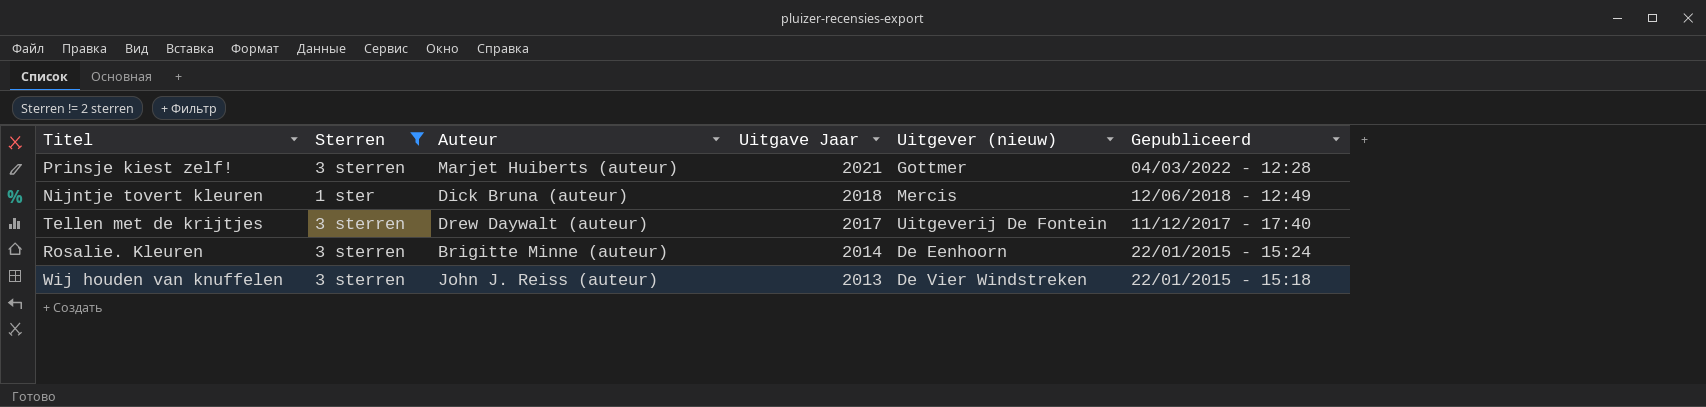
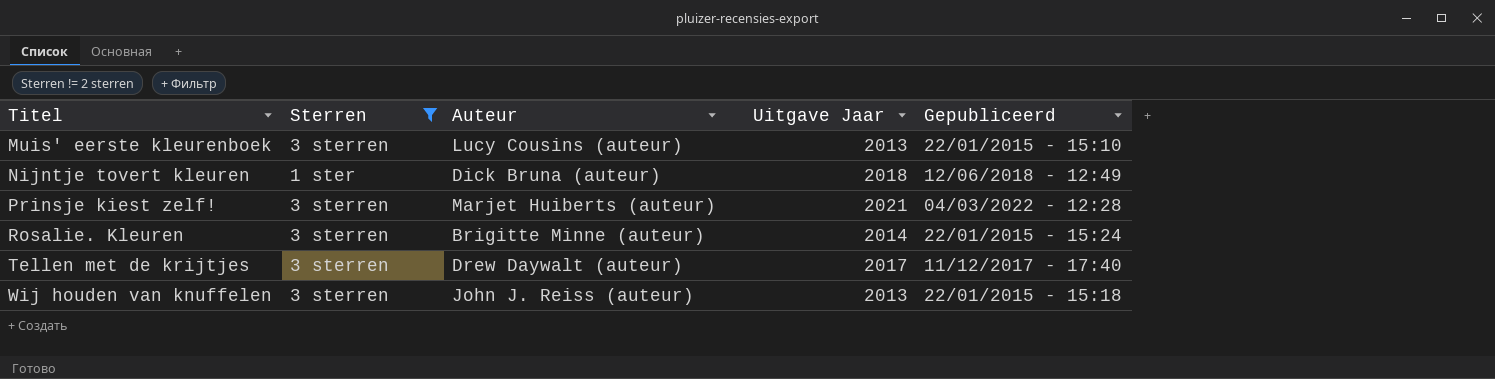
row order: Uitgave Jaar descending -> Titel ascending
column Uitgever (nieuw) | position: 5 -> none
row Muis' eerste kleurenboek: none -> 3 sterren | Lucy Cousins (auteur) | 2013 | 22/01/2015 - 15:10

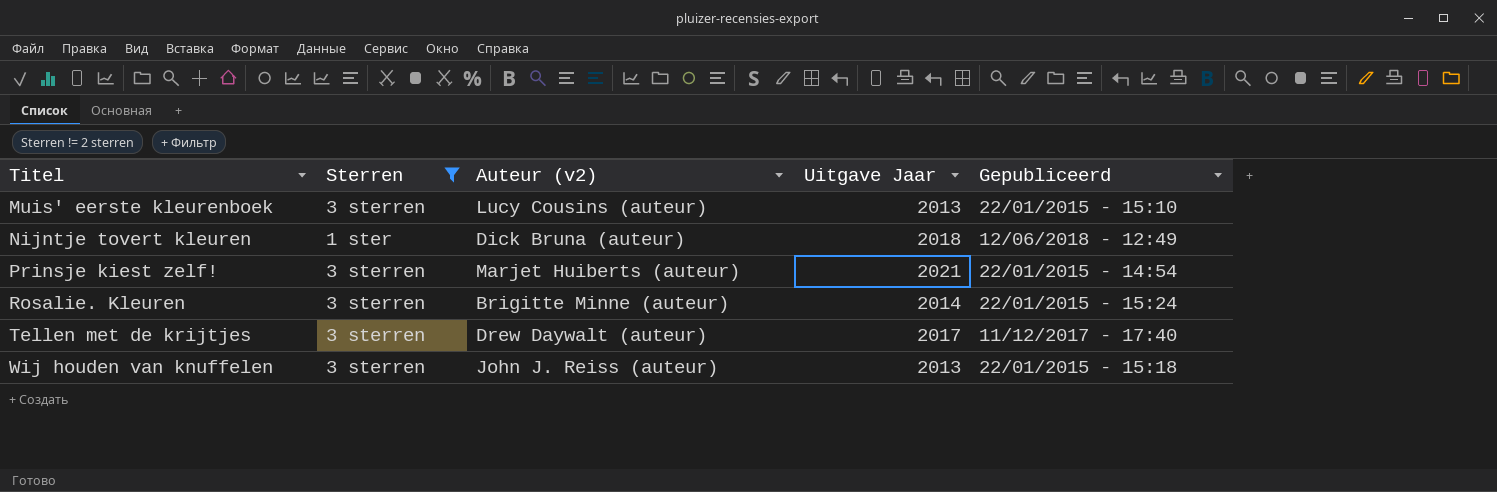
column name: Auteur -> Auteur (v2)
Prinsje kiest zelf! | Gepubliceerd: 04/03/2022 - 12:28 -> 22/01/2015 - 14:54

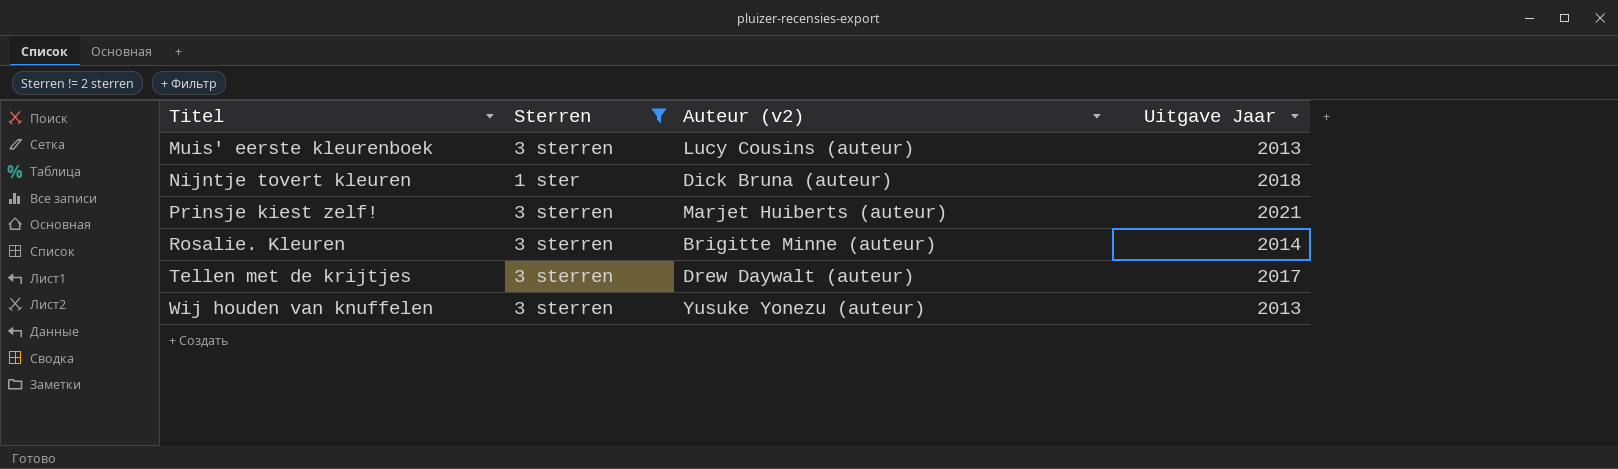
column Gepubliceerd | position: 5 -> none
Wij houden van knuffelen | Auteur (v2): John J. Reiss (auteur) -> Yusuke Yonezu (auteur)

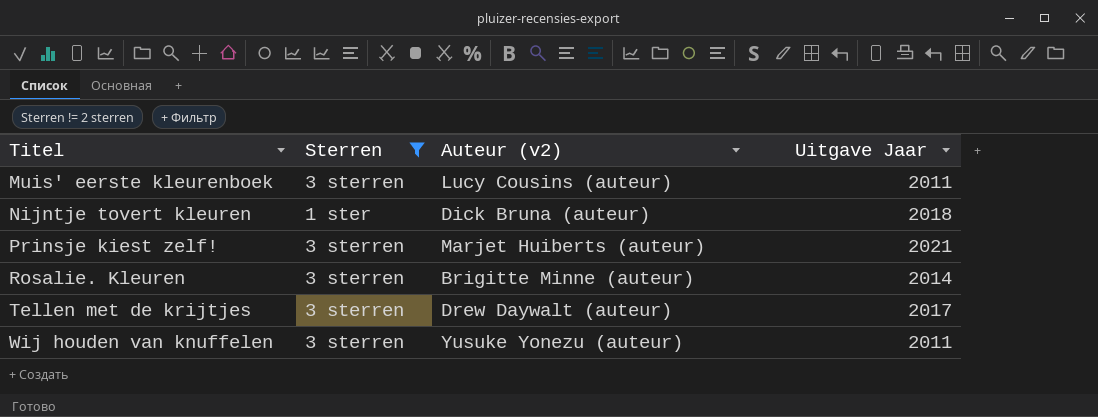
Muis' eerste kleurenboek | Uitgave Jaar: 2013 -> 2011
Wij houden van knuffelen | Uitgave Jaar: 2013 -> 2011

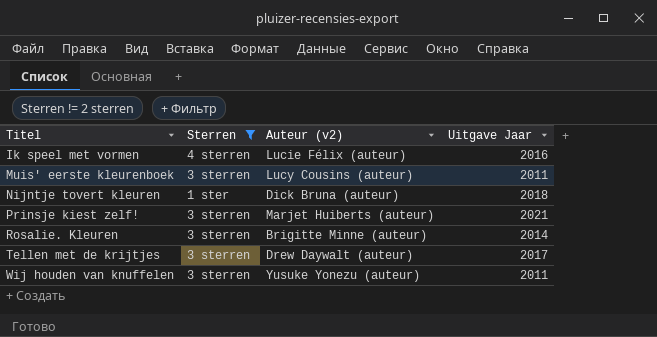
row Ik speel met vormen: none -> 4 sterren | Lucie Félix (auteur) | 2016

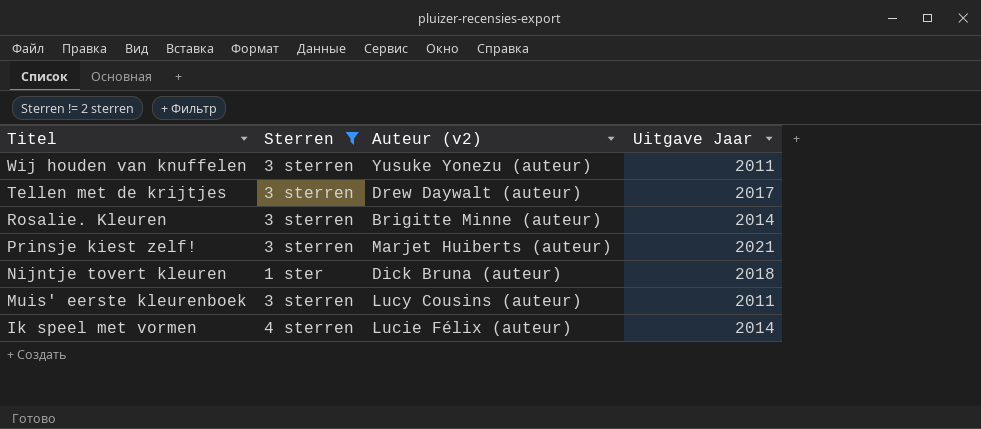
row order: Titel ascending -> Titel descending
Ik speel met vormen | Uitgave Jaar: 2016 -> 2014

